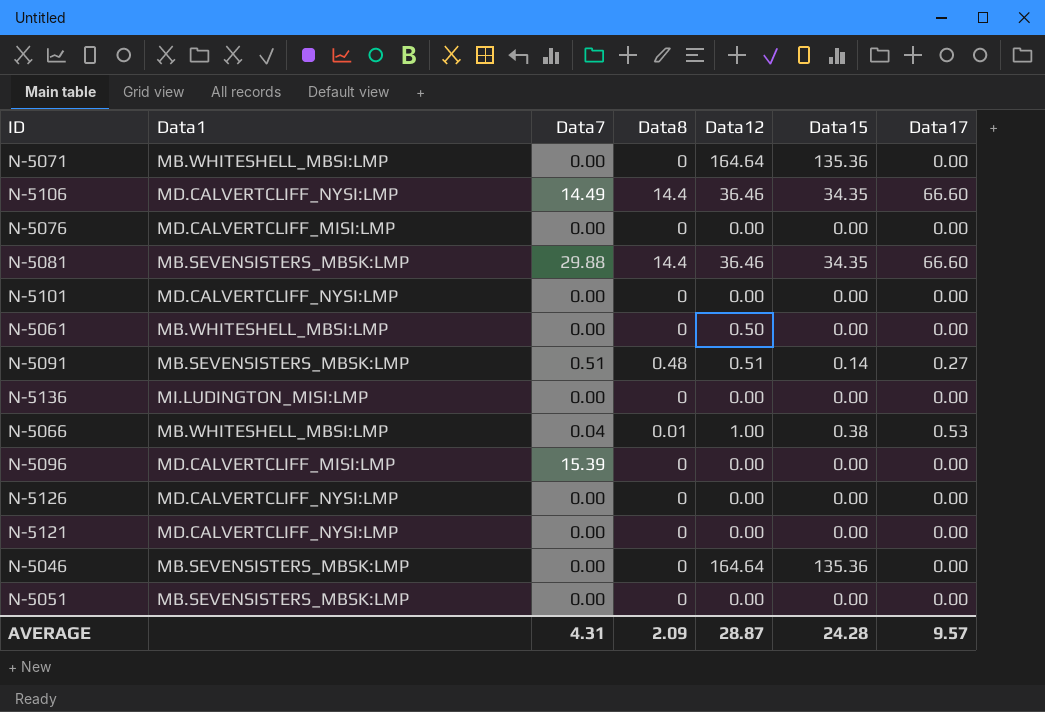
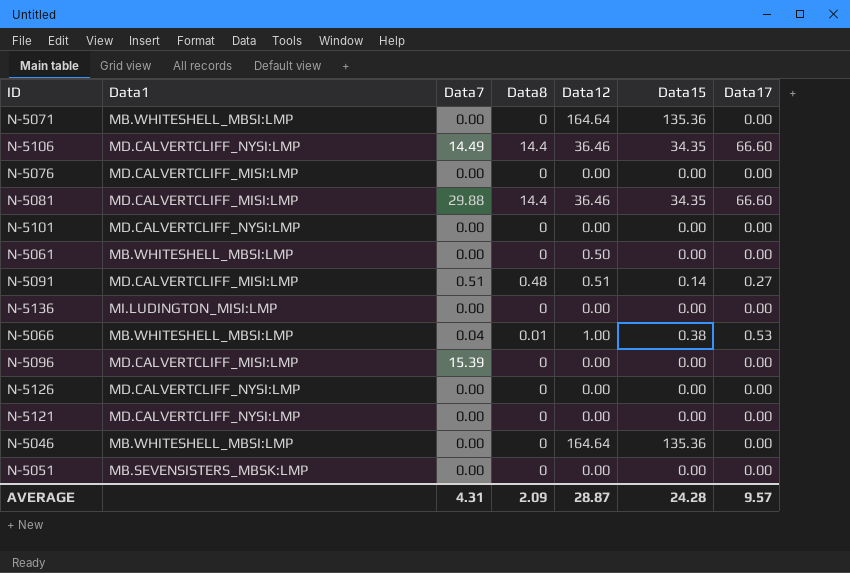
N-5081 | Data1: MB.SEVENSISTERS_MBSK:LMP -> MD.CALVERTCLIFF_MISI:LMP
N-5091 | Data1: MB.SEVENSISTERS_MBSK:LMP -> MD.CALVERTCLIFF_MISI:LMP
N-5046 | Data1: MB.SEVENSISTERS_MBSK:LMP -> MB.WHITESHELL_MBSI:LMP

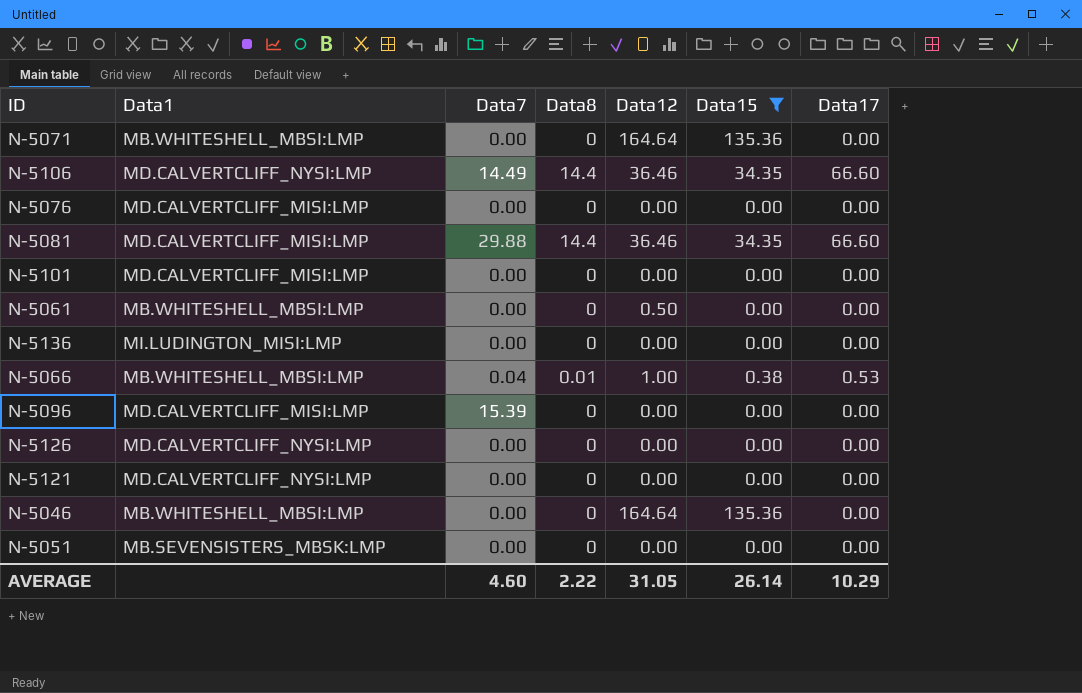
filter: none -> Data15 != 0.14
N-5101 | Data1: MD.CALVERTCLIFF_NYSI:LMP -> MD.CALVERTCLIFF_MISI:LMP
AVERAGE | Data7: 4.31 -> 4.60
AVERAGE | Data8: 2.09 -> 2.22
AVERAGE | Data12: 28.87 -> 31.05
AVERAGE | Data15: 24.28 -> 26.14
AVERAGE | Data17: 9.57 -> 10.29

